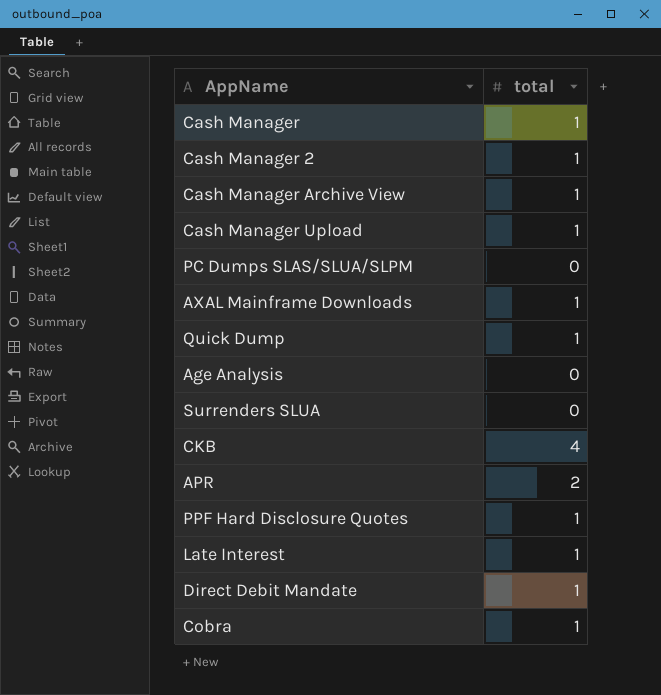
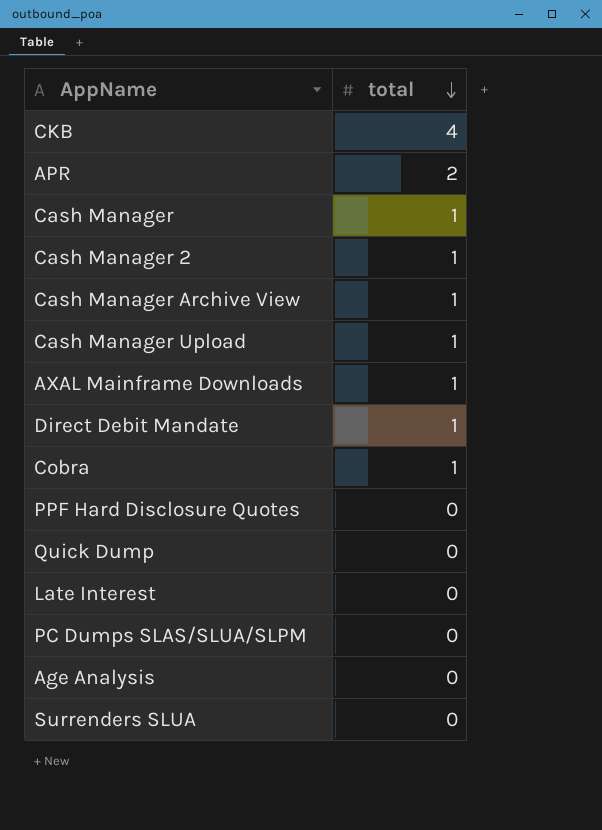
row order: none -> total descending
PPF Hard Disclosure Quotes | total: 1 -> 0
Quick Dump | total: 1 -> 0
Late Interest | total: 1 -> 0

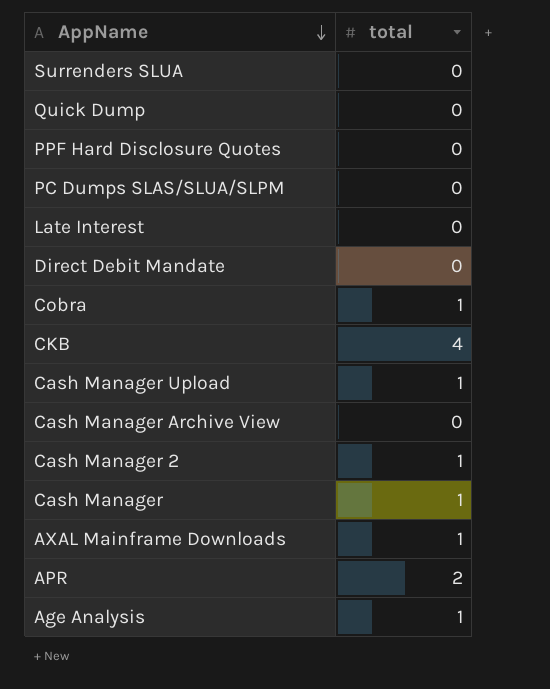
row order: total descending -> AppName descending
Direct Debit Mandate | total: 1 -> 0
Cash Manager Archive View | total: 1 -> 0
Age Analysis | total: 0 -> 1

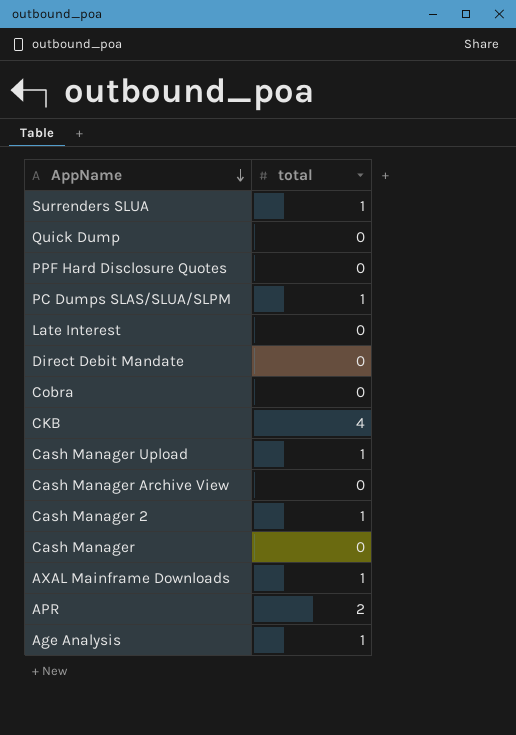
Surrenders SLUA | total: 0 -> 1
PC Dumps SLAS/SLUA/SLPM | total: 0 -> 1
Cobra | total: 1 -> 0
Cash Manager | total: 1 -> 0

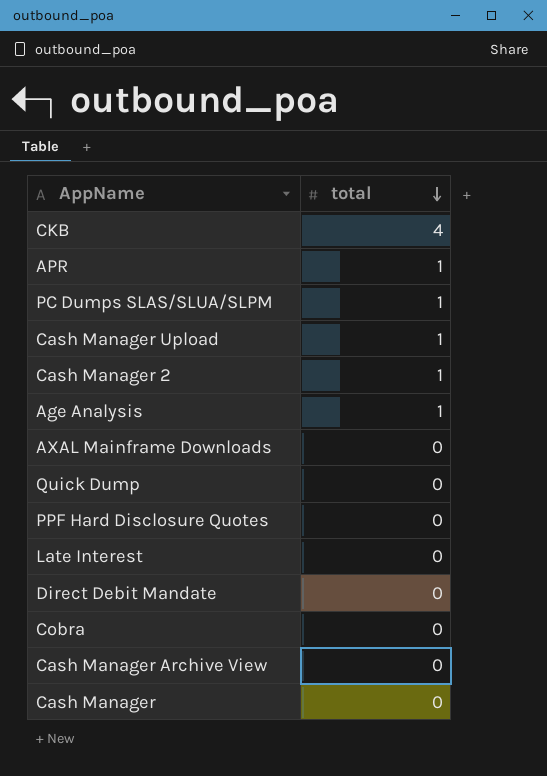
row order: AppName descending -> total descending
row Surrenders SLUA: 1 -> none
APR | total: 2 -> 1
AXAL Mainframe Downloads | total: 1 -> 0

